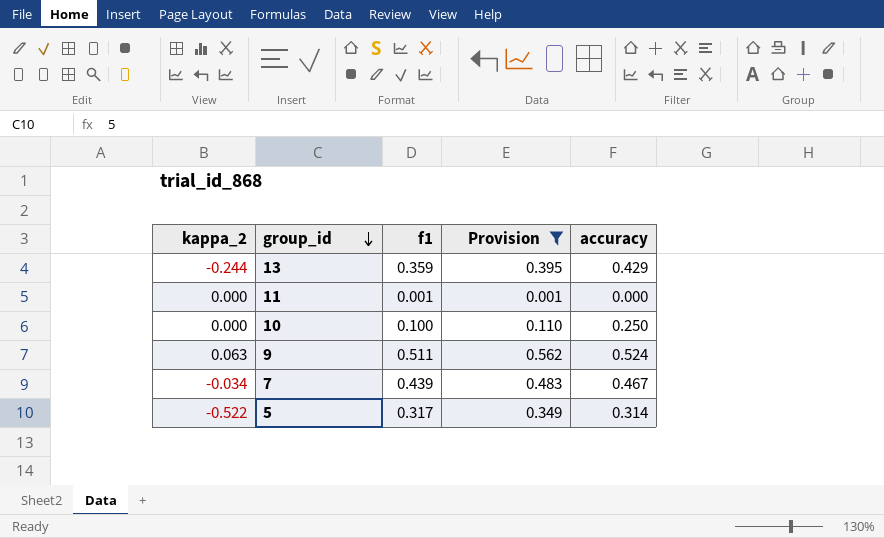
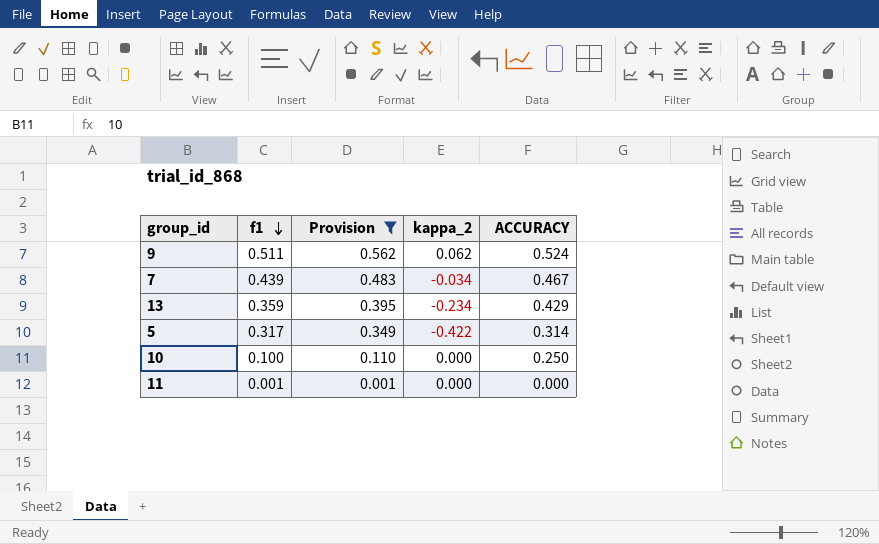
row order: group_id descending -> f1 descending
column kappa_2 | position: 1 -> 4
column name: accuracy -> ACCURACY
9 | kappa_2: 0.063 -> 0.062
13 | kappa_2: -0.244 -> -0.234
5 | kappa_2: -0.522 -> -0.422

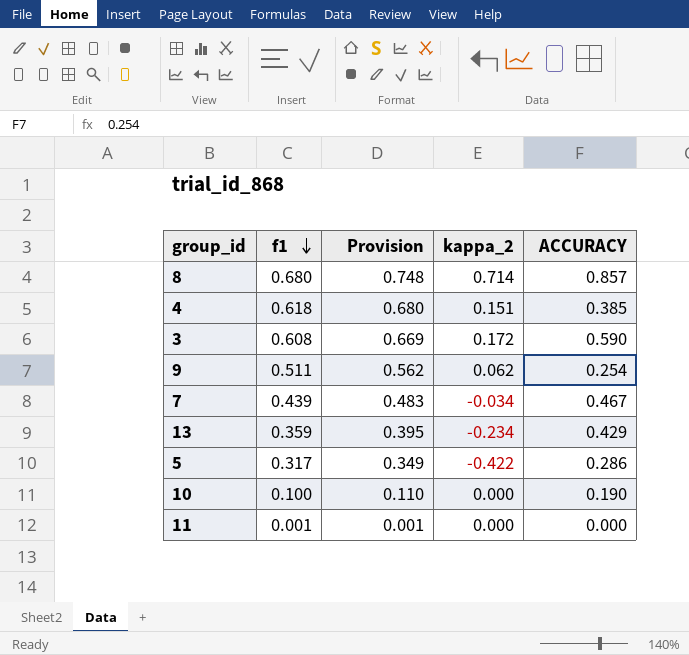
filter: Provision <= 0.562 -> none
9 | ACCURACY: 0.524 -> 0.254
5 | ACCURACY: 0.314 -> 0.286
10 | ACCURACY: 0.250 -> 0.190

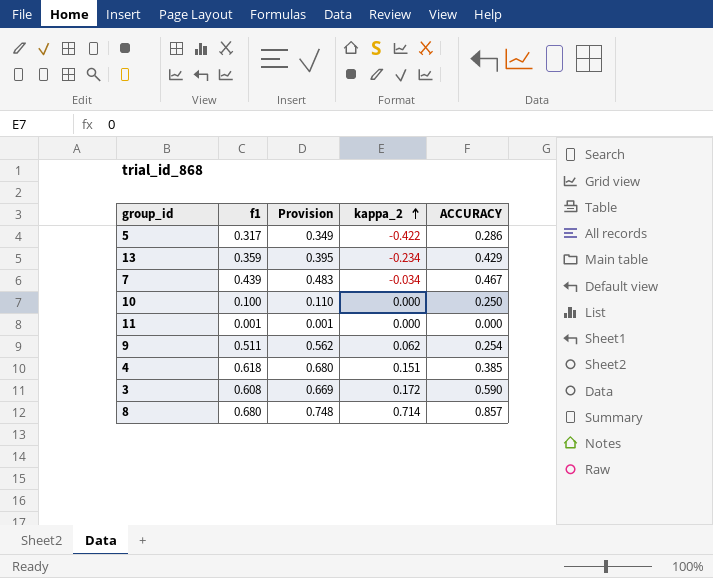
row order: f1 descending -> kappa_2 ascending
10 | ACCURACY: 0.190 -> 0.250

